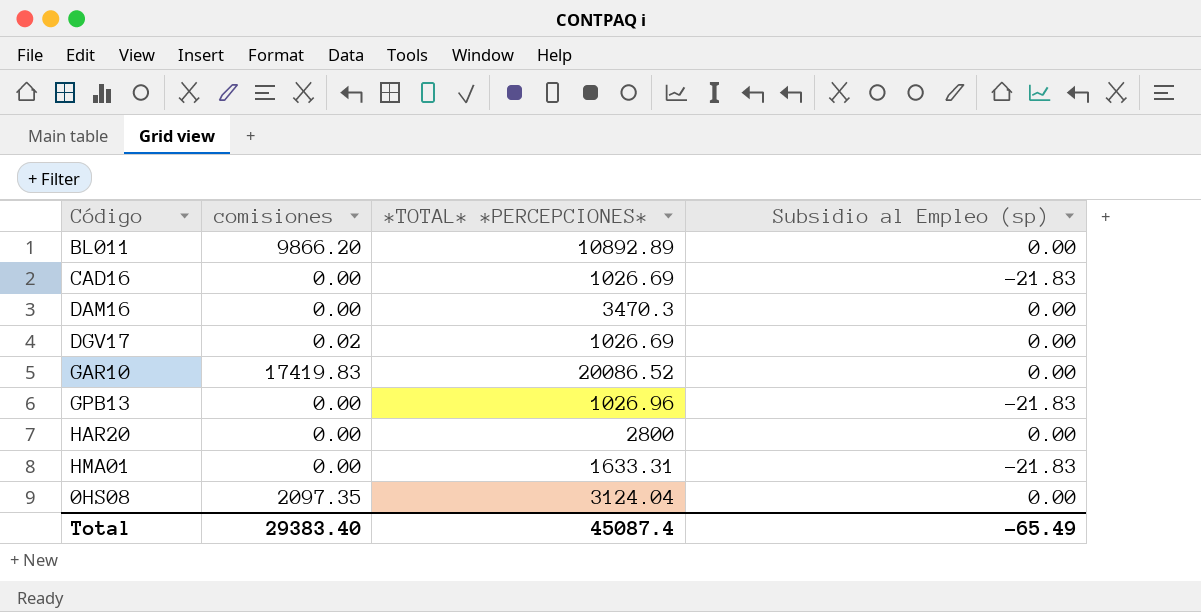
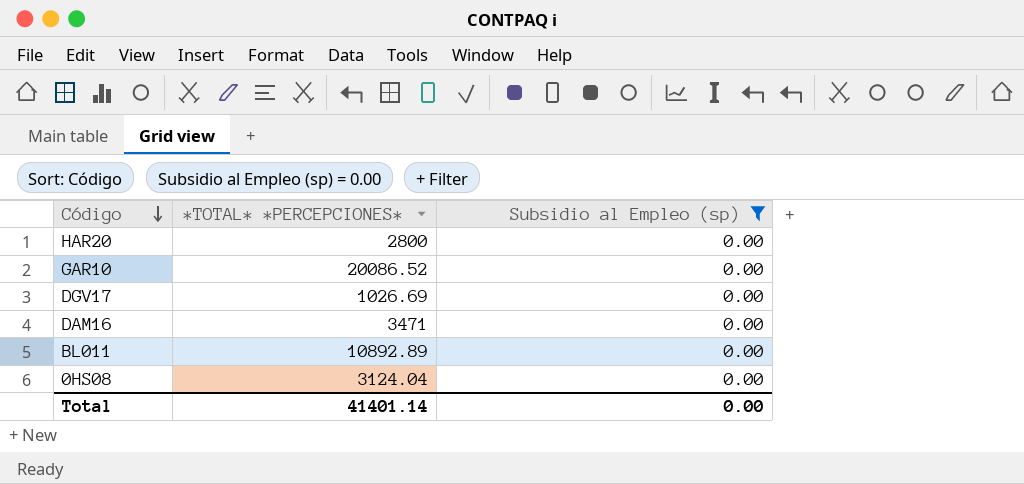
filter: none -> Subsidio al Empleo (sp) = 0.00
row order: none -> Código descending
column comisiones | position: 2 -> none
DAM16 | *TOTAL* *PERCEPCIONES*: 3470.3 -> 3471
Total | *TOTAL* *PERCEPCIONES*: 45087.4 -> 41401.14
Total | Subsidio al Empleo (sp): -65.49 -> 0.00

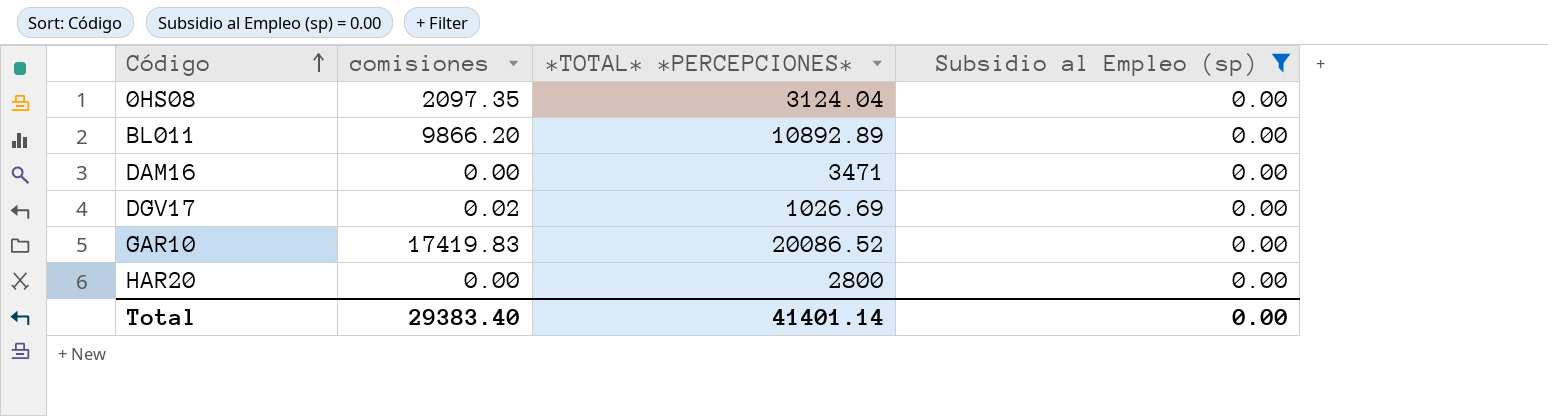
row order: Código descending -> Código ascending
column comisiones | position: none -> 2

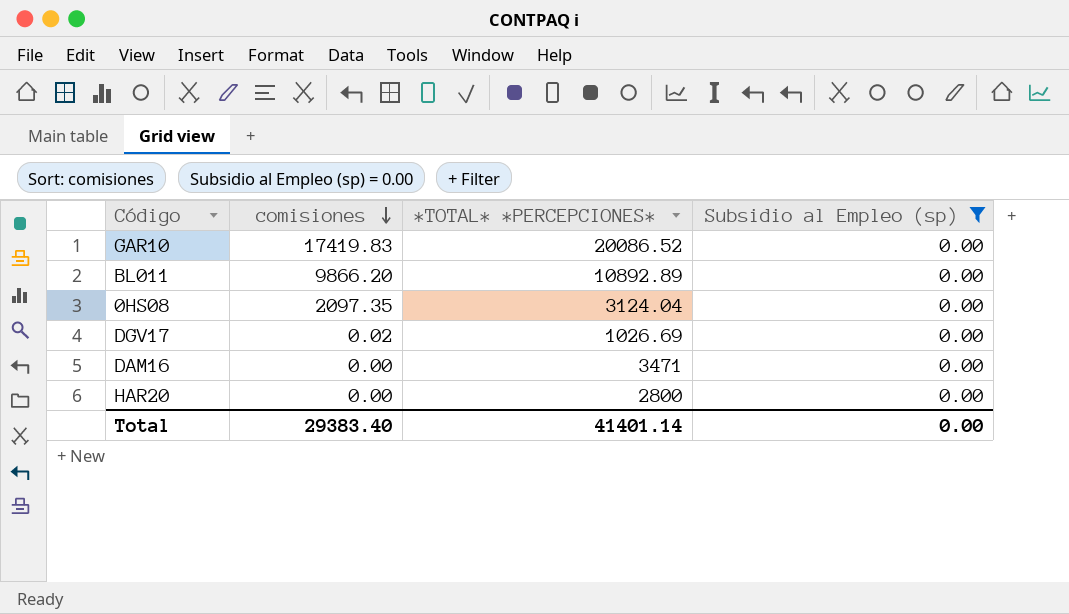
row order: Código ascending -> comisiones descending

